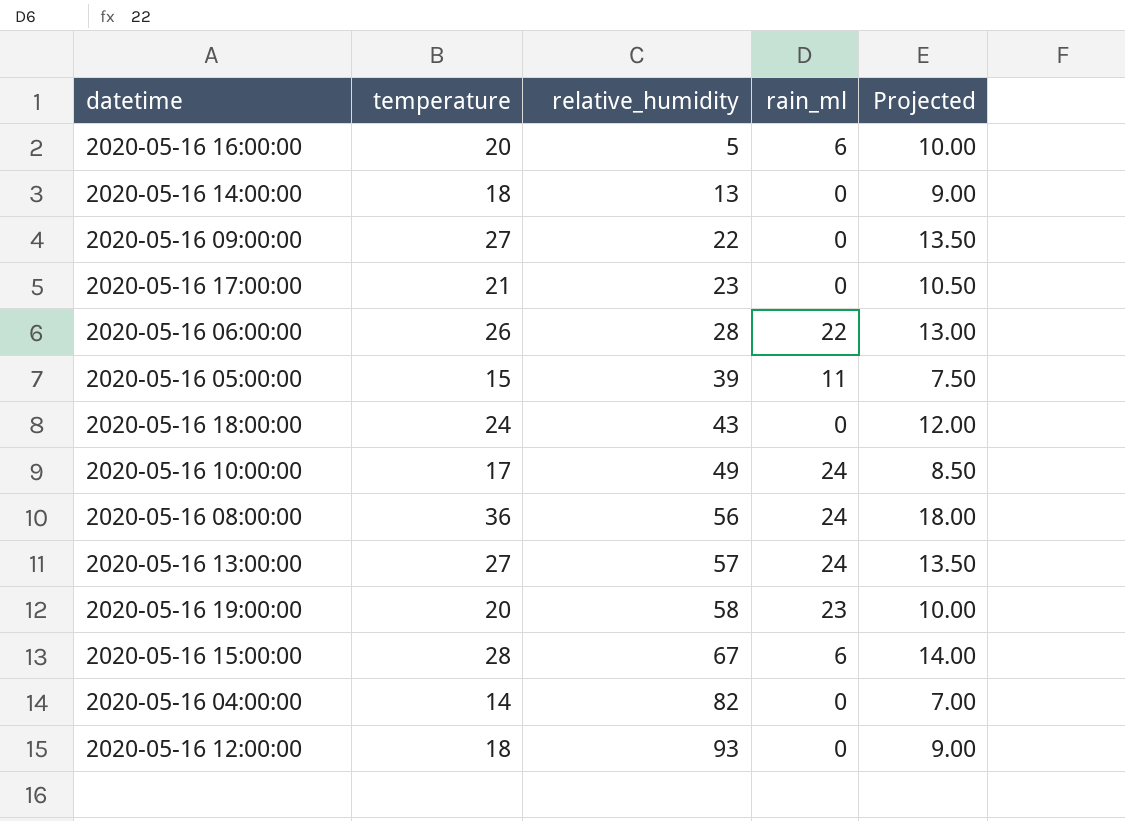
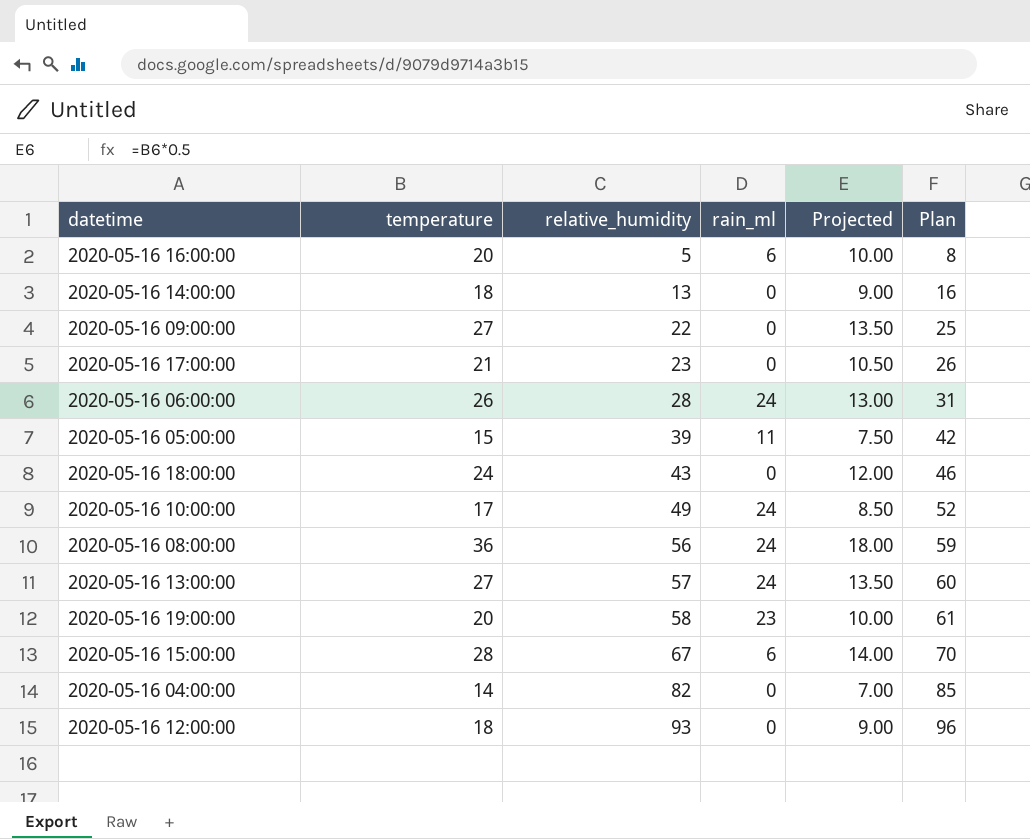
column Plan | formula: none -> [relative_humidity] + 3
2020-05-16 06:00:00 | rain_ml: 22 -> 24

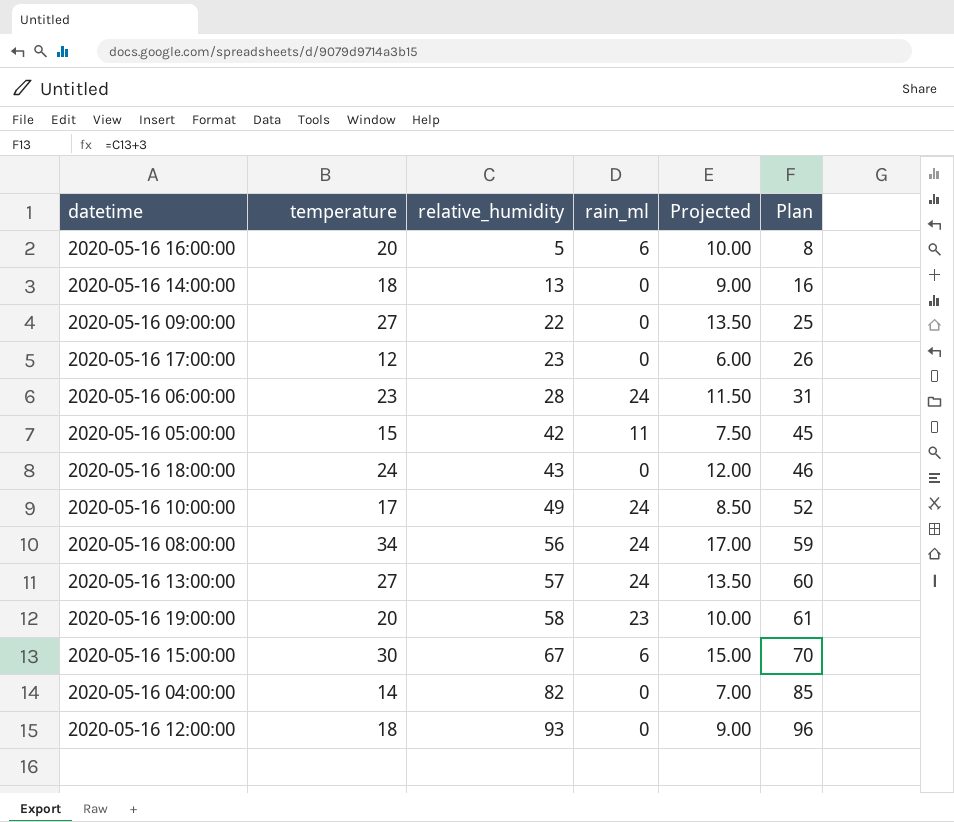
2020-05-16 17:00:00 | temperature: 21 -> 12
2020-05-16 17:00:00 | Projected: 10.50 -> 6.00
2020-05-16 06:00:00 | temperature: 26 -> 23
2020-05-16 06:00:00 | Projected: 13.00 -> 11.50
2020-05-16 05:00:00 | relative_humidity: 39 -> 42
2020-05-16 05:00:00 | Plan: 42 -> 45
2020-05-16 08:00:00 | temperature: 36 -> 34
2020-05-16 08:00:00 | Projected: 18.00 -> 17.00
2020-05-16 15:00:00 | temperature: 28 -> 30
2020-05-16 15:00:00 | Projected: 14.00 -> 15.00

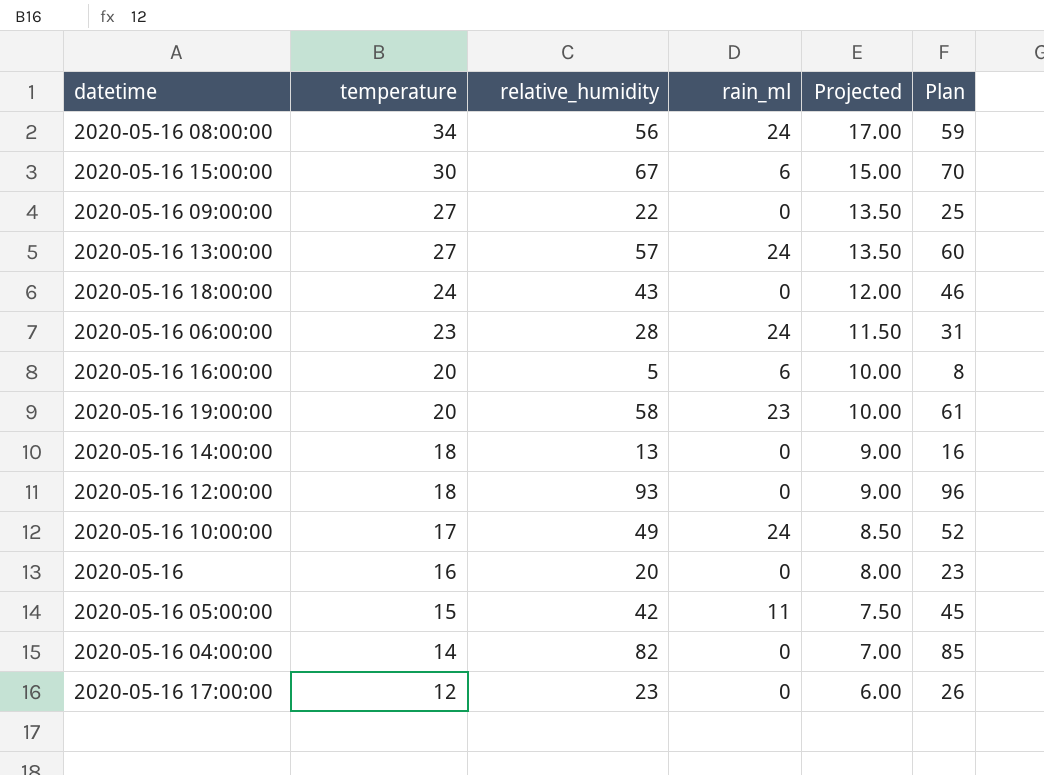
row order: relative_humidity ascending -> temperature descending
row 2020-05-16: none -> 16 | 20 | 0 | 8.00 | 23

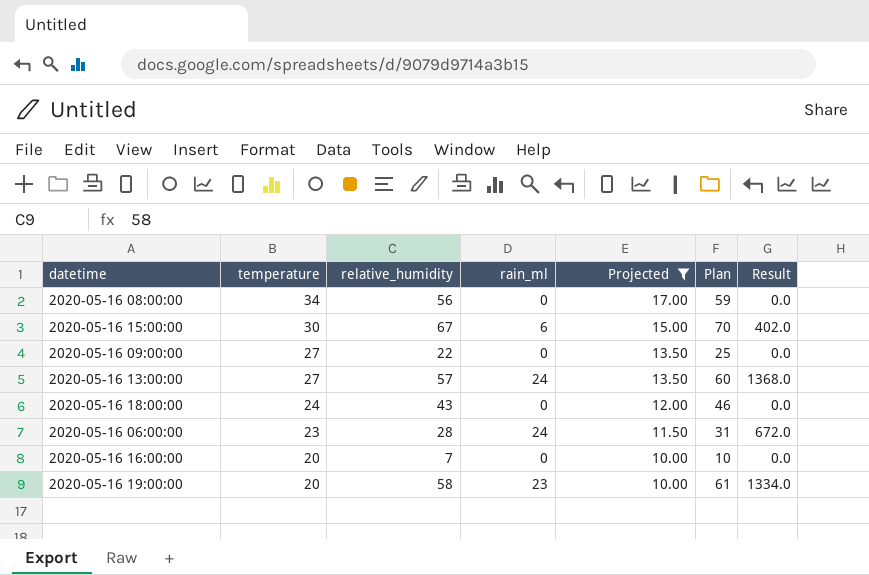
filter: none -> Projected >= 10.00
column Result | formula: none -> [relative_humidity] * [rain_ml]
2020-05-16 08:00:00 | rain_ml: 24 -> 0
2020-05-16 16:00:00 | relative_humidity: 5 -> 7
2020-05-16 16:00:00 | rain_ml: 6 -> 0
2020-05-16 16:00:00 | Plan: 8 -> 10

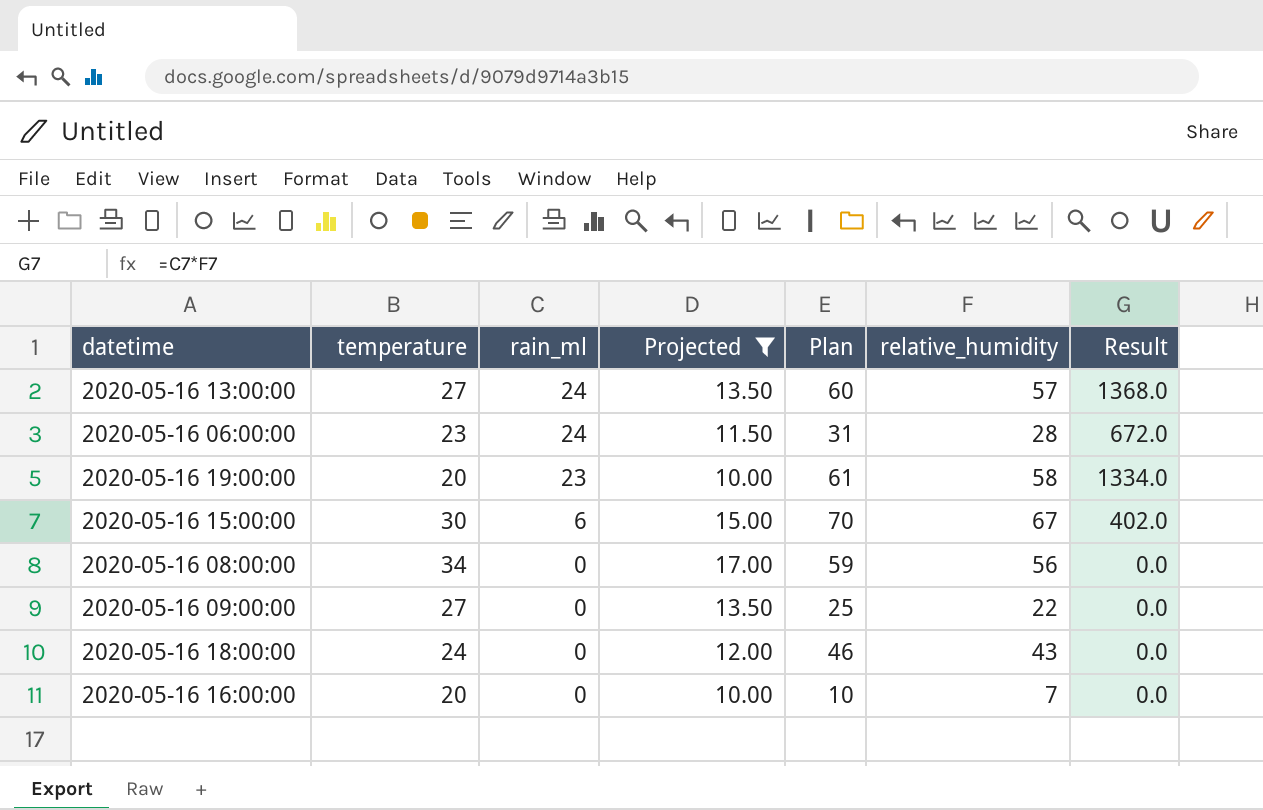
row order: temperature descending -> rain_ml descending
column relative_humidity | position: 3 -> 6

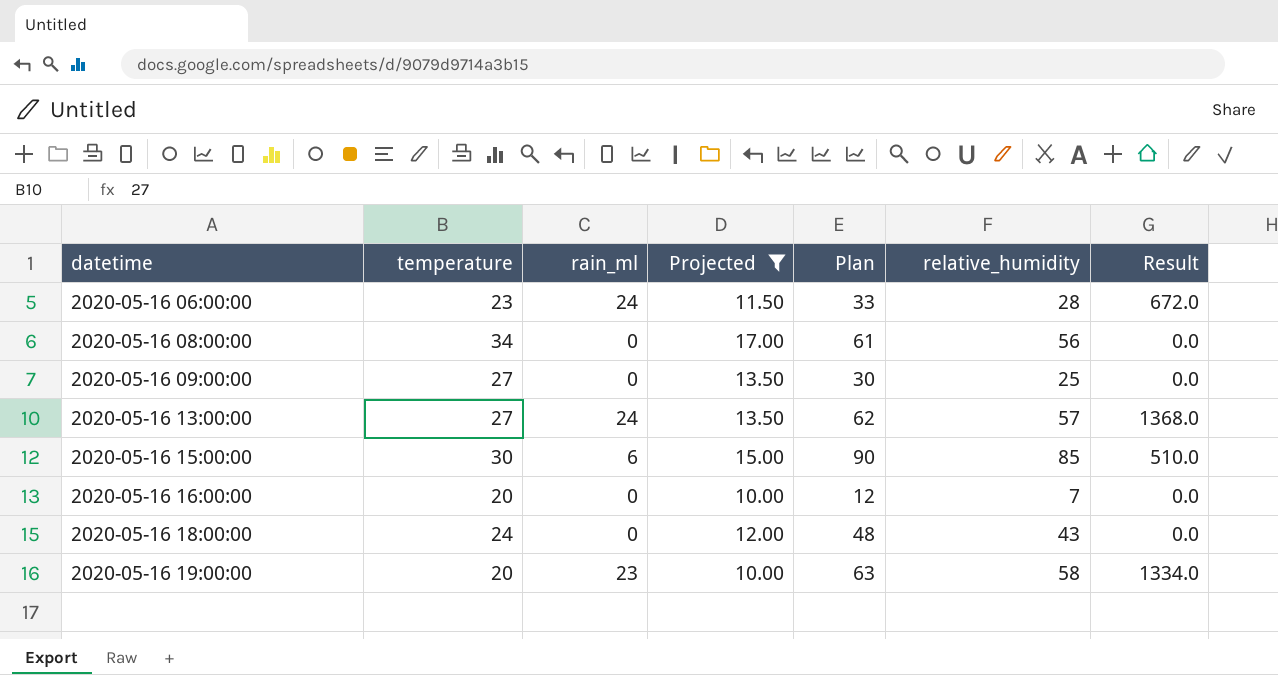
row order: rain_ml descending -> datetime ascending
column Plan | formula: [relative_humidity] + 3 -> [relative_humidity] + 5
2020-05-16 09:00:00 | relative_humidity: 22 -> 25
2020-05-16 15:00:00 | relative_humidity: 67 -> 85
2020-05-16 15:00:00 | Result: 402.0 -> 510.0

